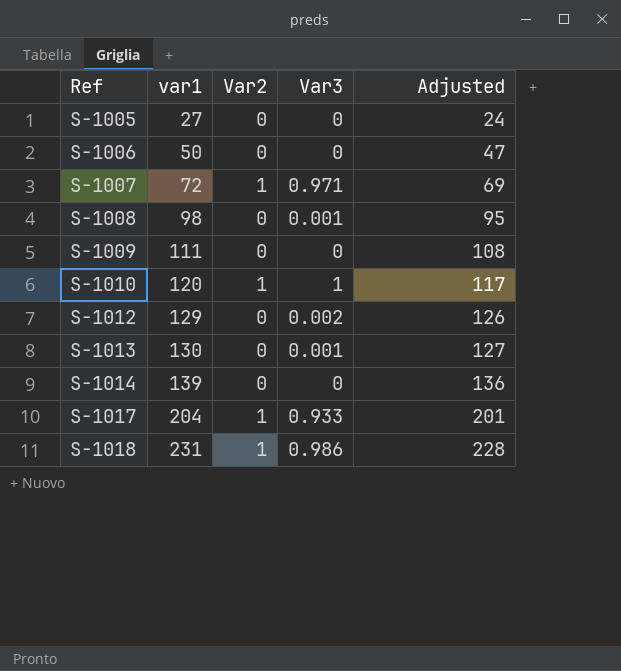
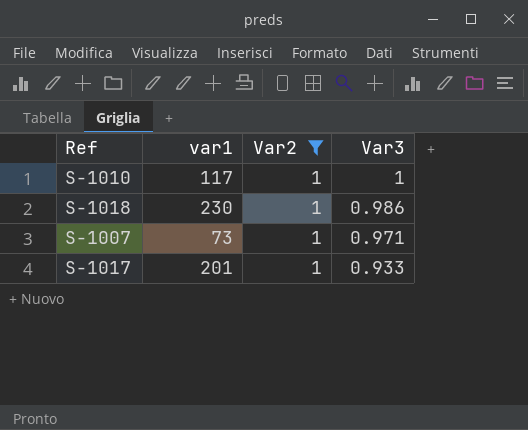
filter: none -> Var2 = 1
row order: Ref ascending -> Var3 descending
column Adjusted | formula: [var1] - 3 -> none
S-1010 | var1: 120 -> 117
S-1018 | var1: 231 -> 230
S-1007 | var1: 72 -> 73
S-1017 | var1: 204 -> 201

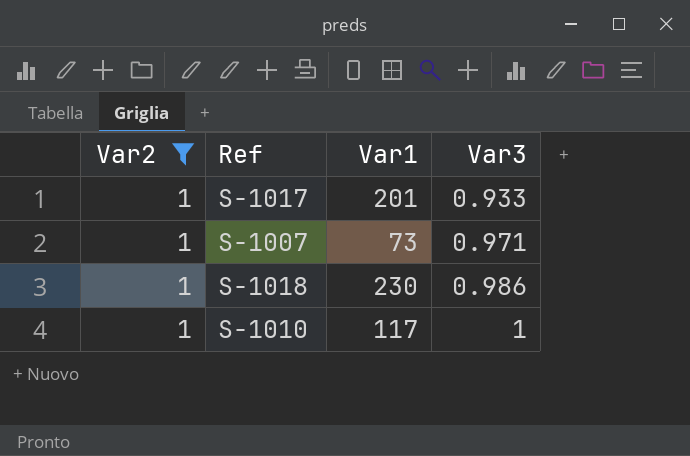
row order: Var3 descending -> Var3 ascending
column Var2 | position: 3 -> 1
column name: var1 -> Var1

